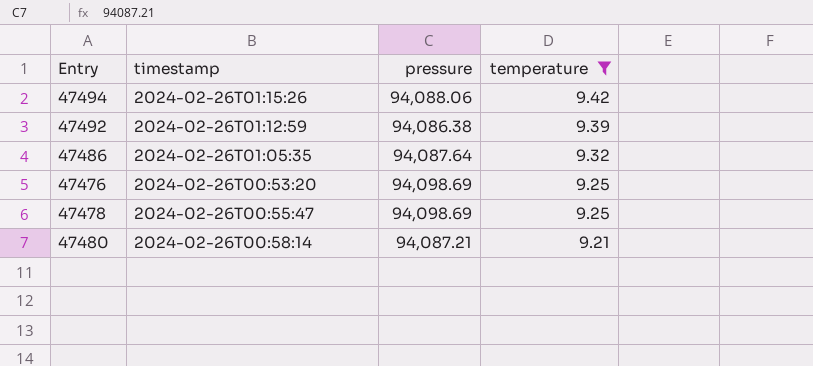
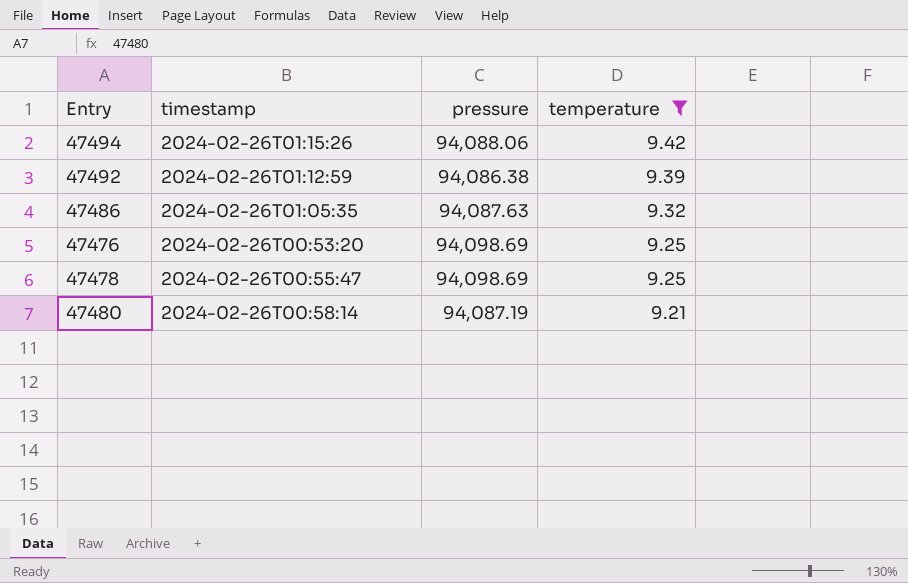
47486 | pressure: 94,087.64 -> 94,087.63
47480 | pressure: 94,087.21 -> 94,087.19

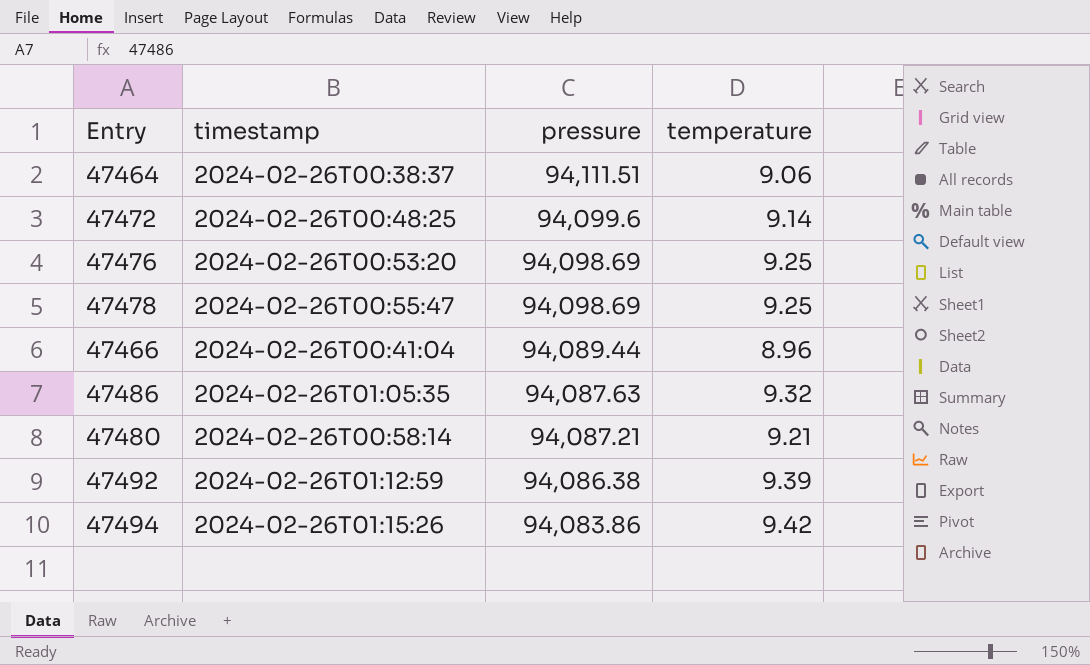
filter: temperature >= 9.21 -> none
row order: temperature descending -> pressure descending
47480 | pressure: 94,087.19 -> 94,087.21
47494 | pressure: 94,088.06 -> 94,083.86

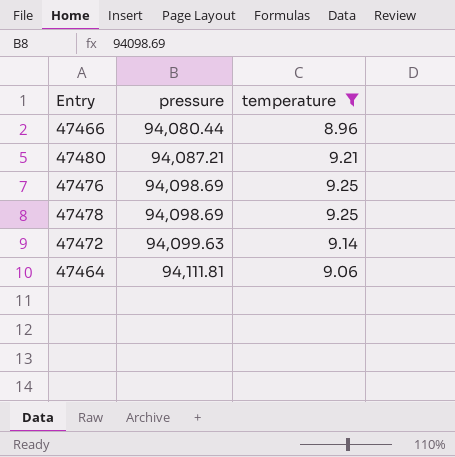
filter: none -> temperature <= 9.25
row order: pressure descending -> pressure ascending
column timestamp | position: 2 -> none
47466 | pressure: 94,089.44 -> 94,080.44
47472 | pressure: 94,099.6 -> 94,099.63
47464 | pressure: 94,111.51 -> 94,111.81

